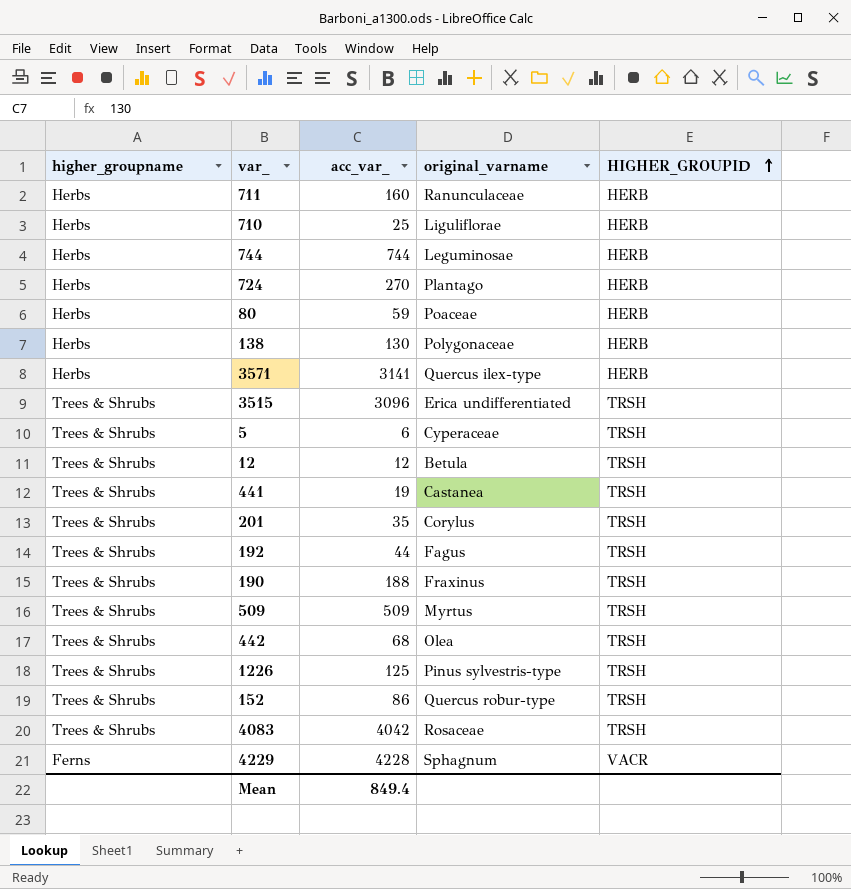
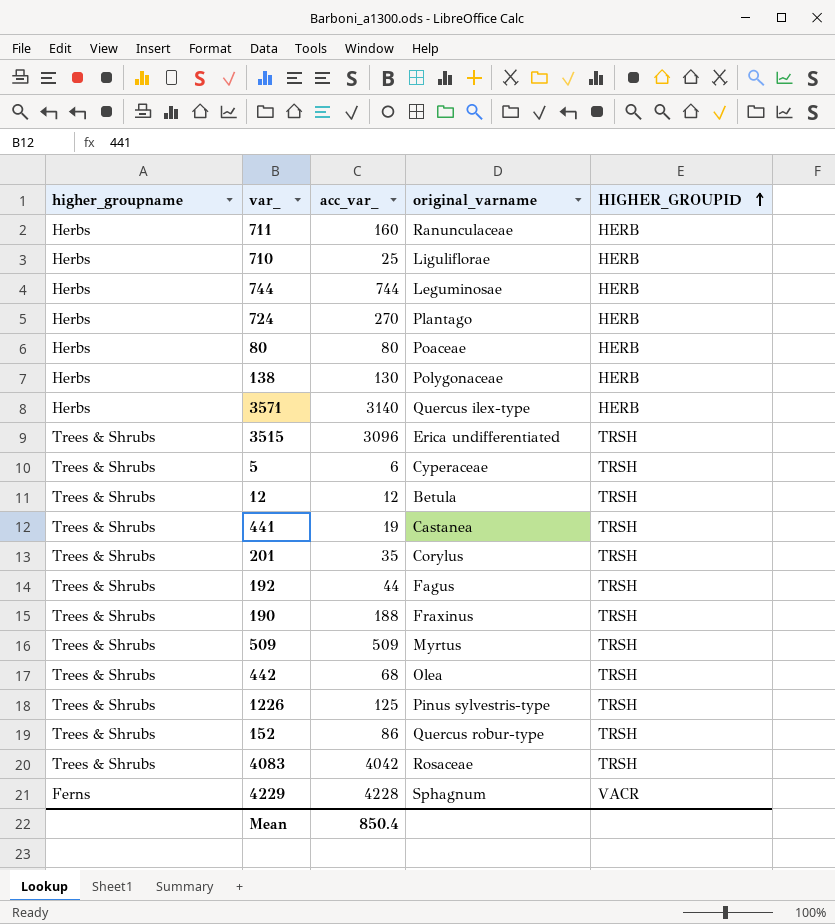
80 | acc_var_: 59 -> 80
3571 | acc_var_: 3141 -> 3140
Mean | acc_var_: 849.4 -> 850.4

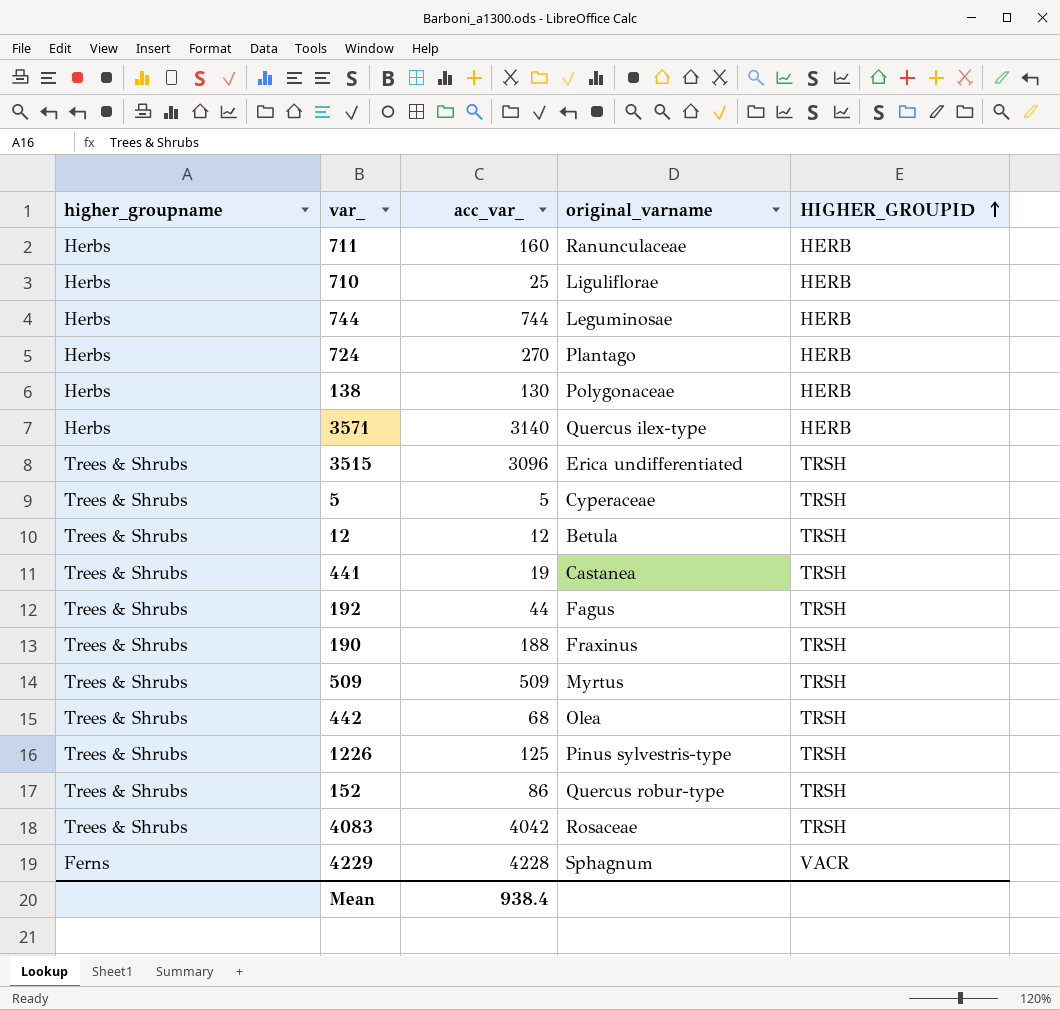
row 80: Herbs | 80 | Poaceae | HERB -> none
row 201: Trees & Shrubs | 35 | Corylus | TRSH -> none
5 | acc_var_: 6 -> 5
Mean | acc_var_: 850.4 -> 938.4

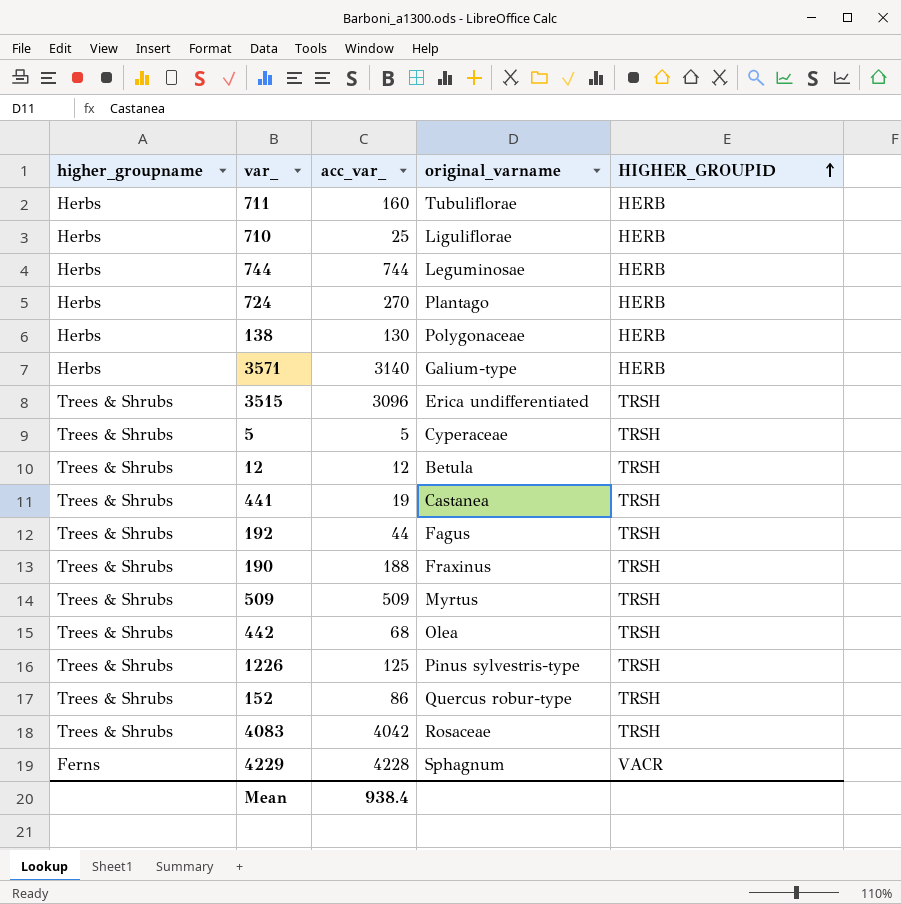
711 | original_varname: Ranunculaceae -> Tubuliflorae
3571 | original_varname: Quercus ilex-type -> Galium-type

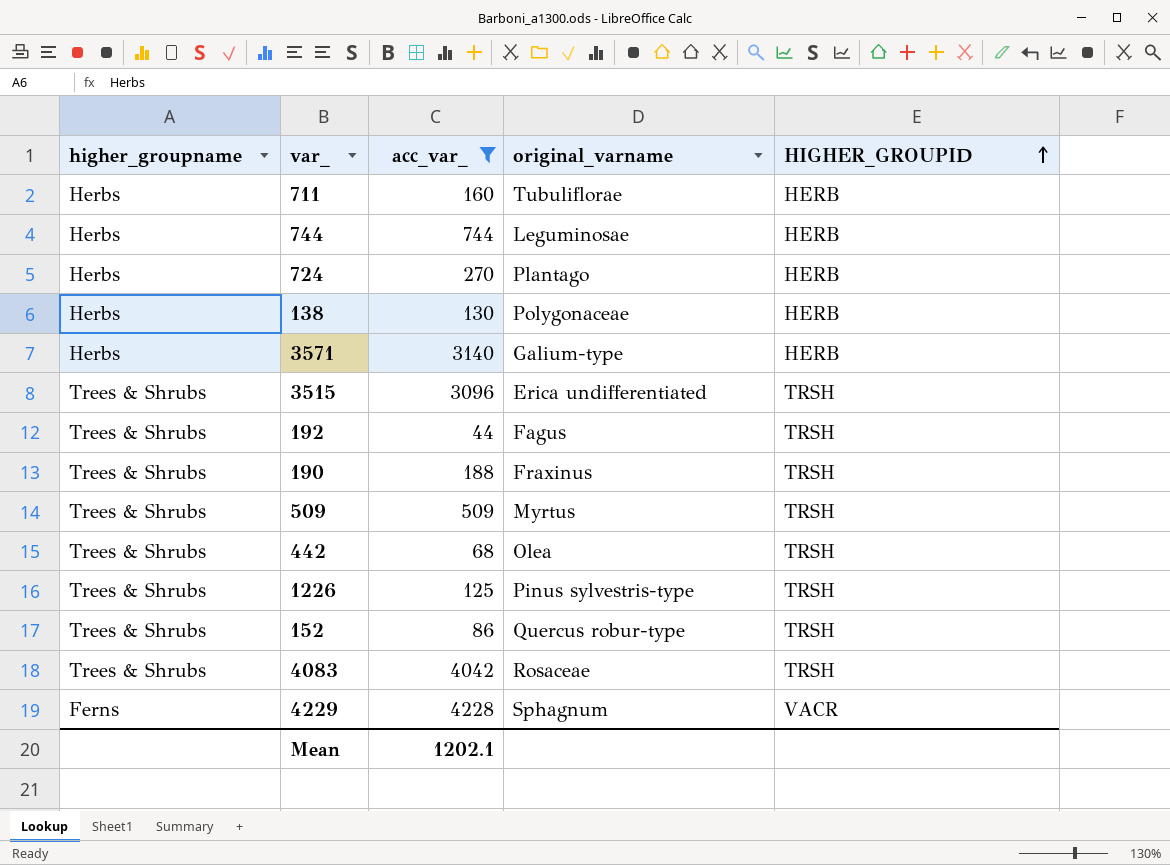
filter: none -> acc_var_ >= 44
Mean | acc_var_: 938.4 -> 1202.1

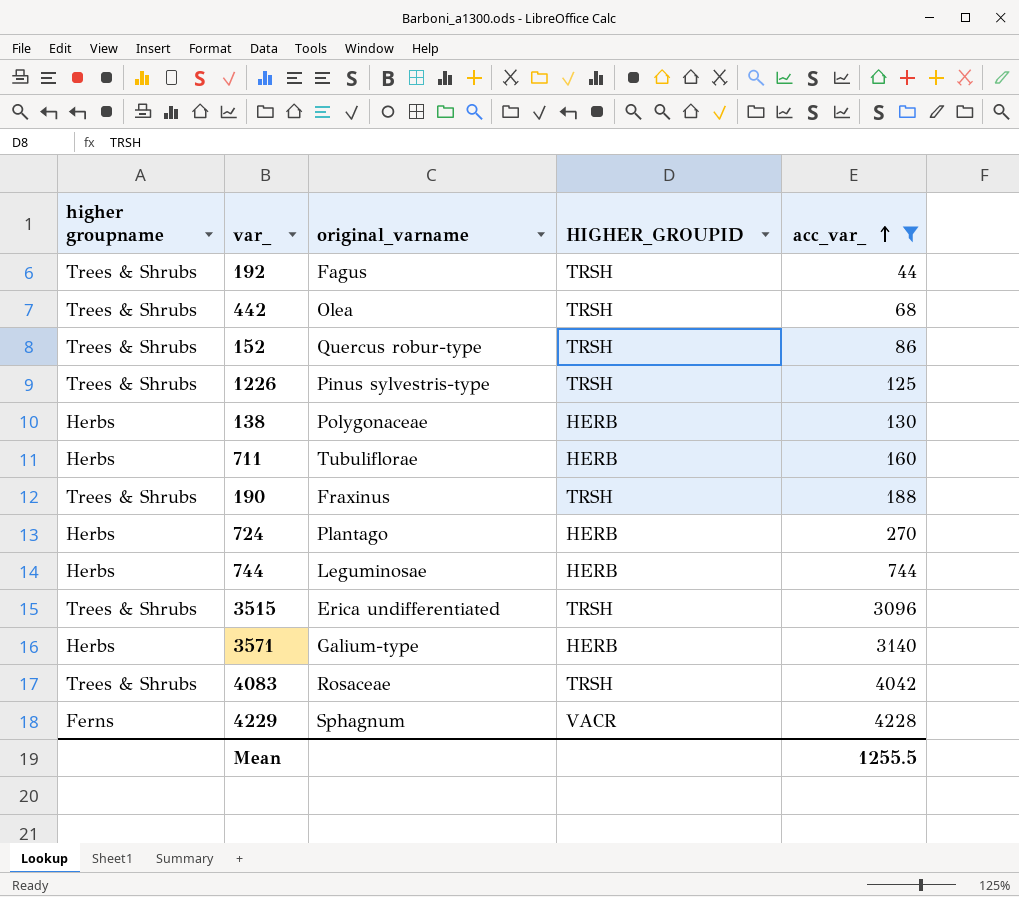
row order: HIGHER_GROUPID ascending -> acc_var_ ascending
column name: higher_groupname -> higher groupname
column acc_var_ | position: 3 -> 5
row 509: Trees & Shrubs | 509 | Myrtus | TRSH -> none
Mean | acc_var_: 1202.1 -> 1255.5

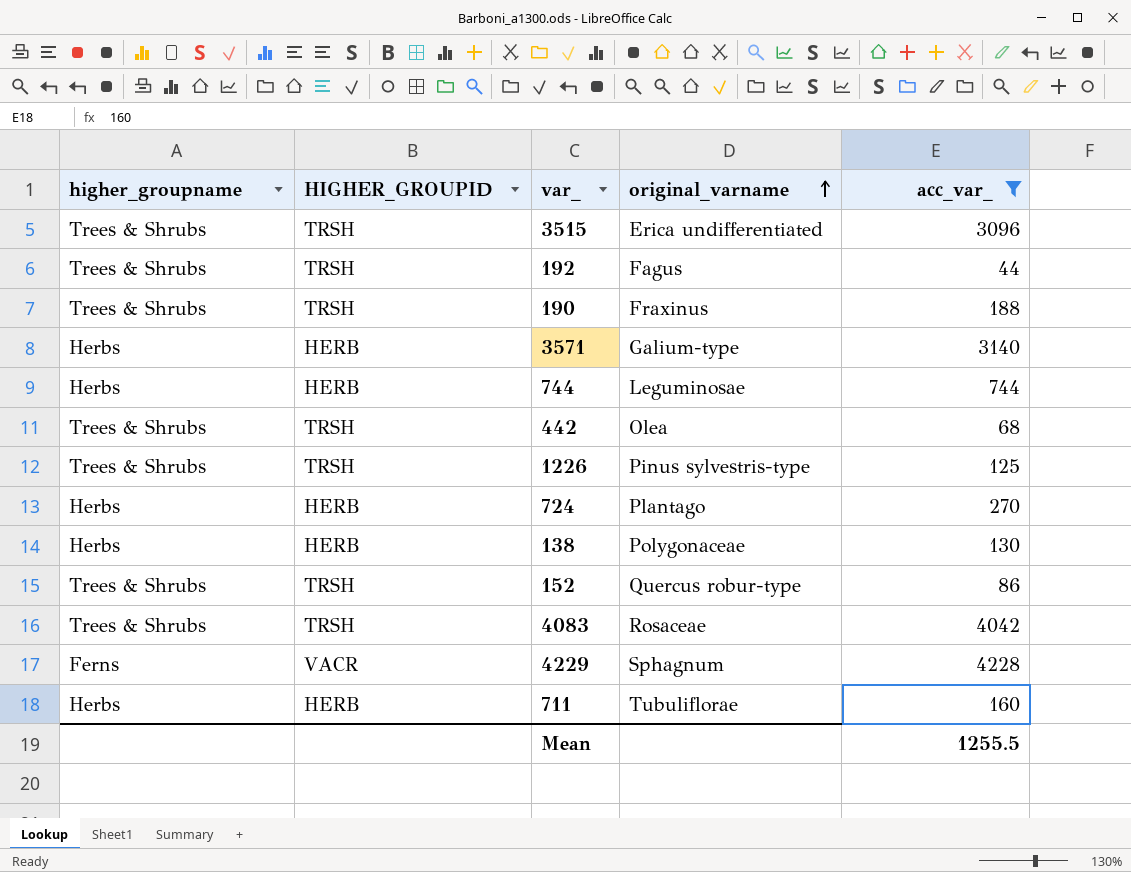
row order: acc_var_ ascending -> original_varname ascending
column name: higher groupname -> higher_groupname
column HIGHER_GROUPID | position: 4 -> 2

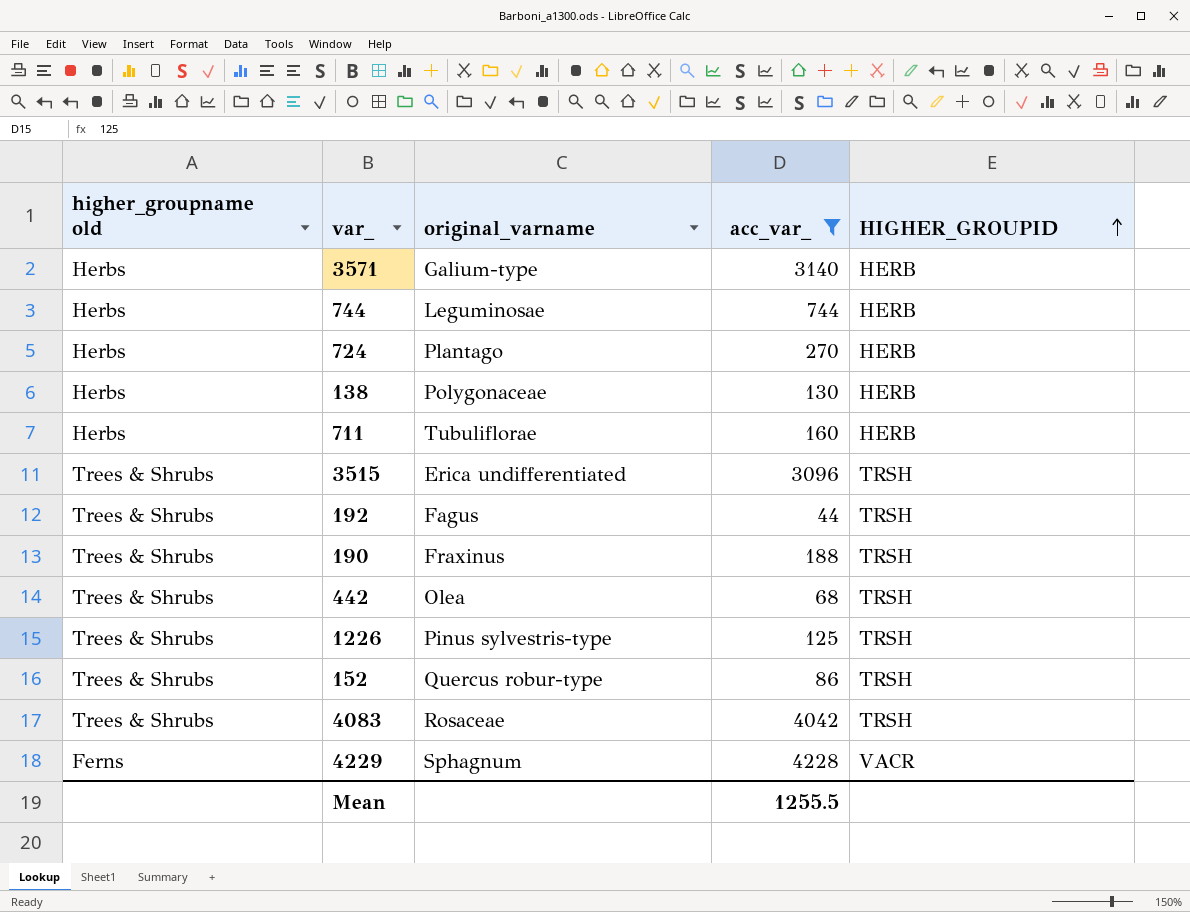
row order: original_varname ascending -> HIGHER_GROUPID ascending
column name: higher_groupname -> higher_groupname old
column HIGHER_GROUPID | position: 2 -> 5

